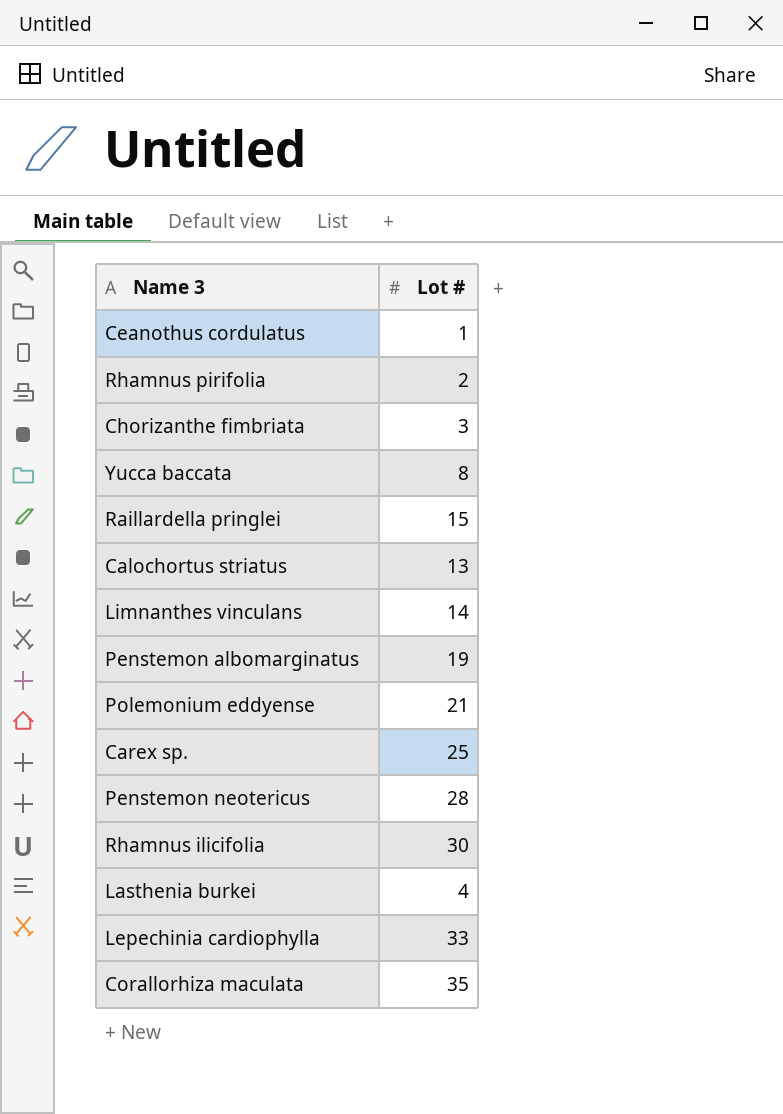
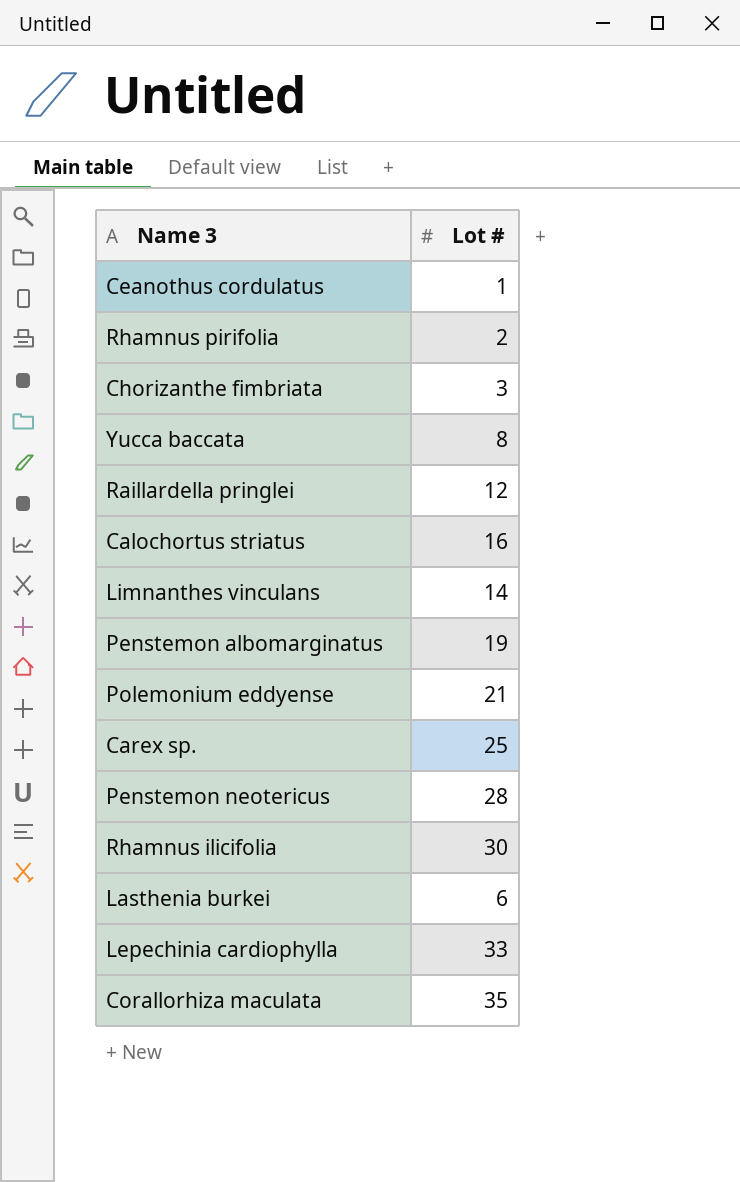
Raillardella pringlei | Lot #: 15 -> 12
Calochortus striatus | Lot #: 13 -> 16
Lasthenia burkei | Lot #: 4 -> 6

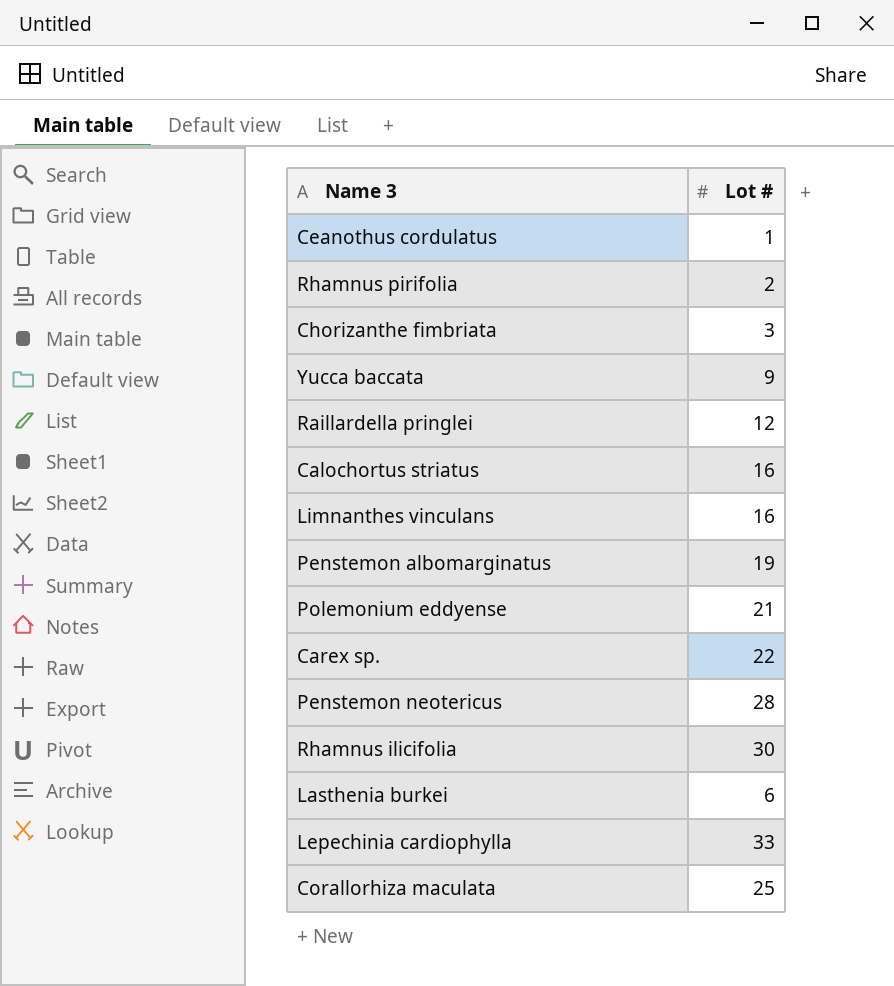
Yucca baccata | Lot #: 8 -> 9
Limnanthes vinculans | Lot #: 14 -> 16
Carex sp. | Lot #: 25 -> 22
Corallorhiza maculata | Lot #: 35 -> 25

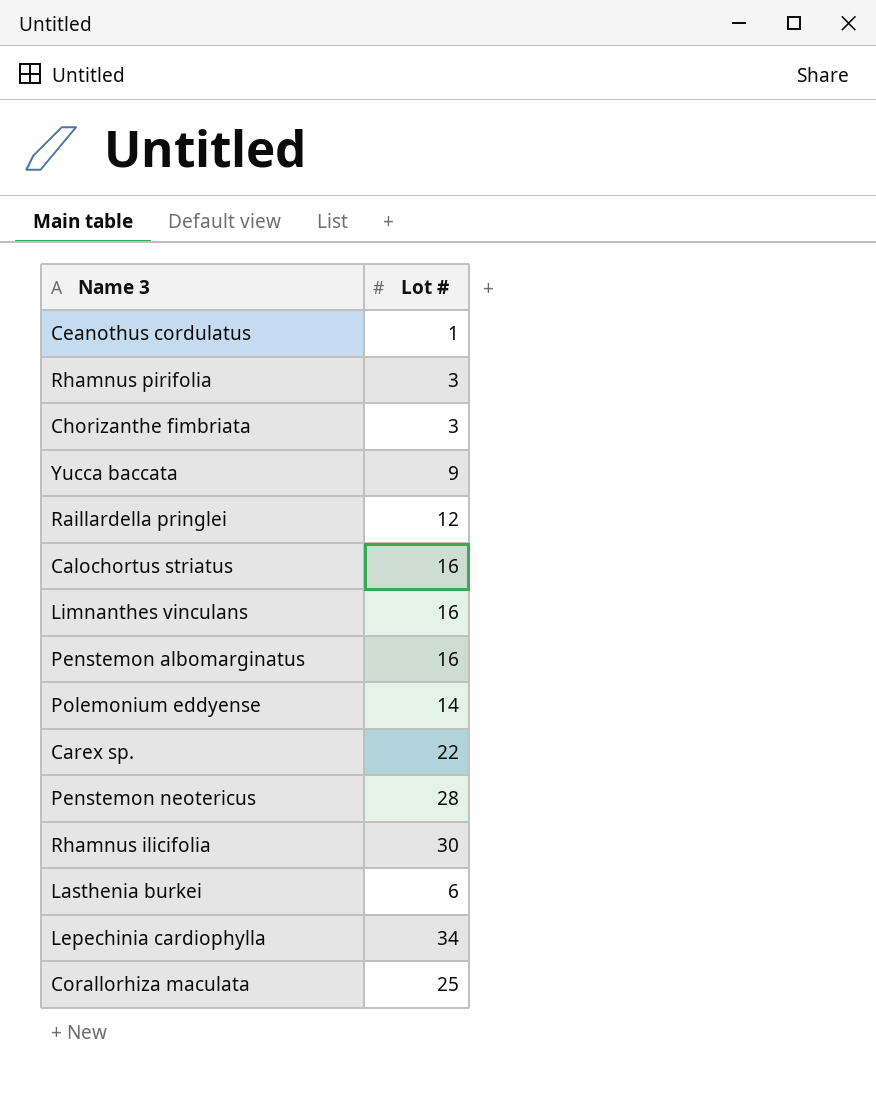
Rhamnus pirifolia | Lot #: 2 -> 3
Penstemon albomarginatus | Lot #: 19 -> 16
Polemonium eddyense | Lot #: 21 -> 14
Lepechinia cardiophylla | Lot #: 33 -> 34

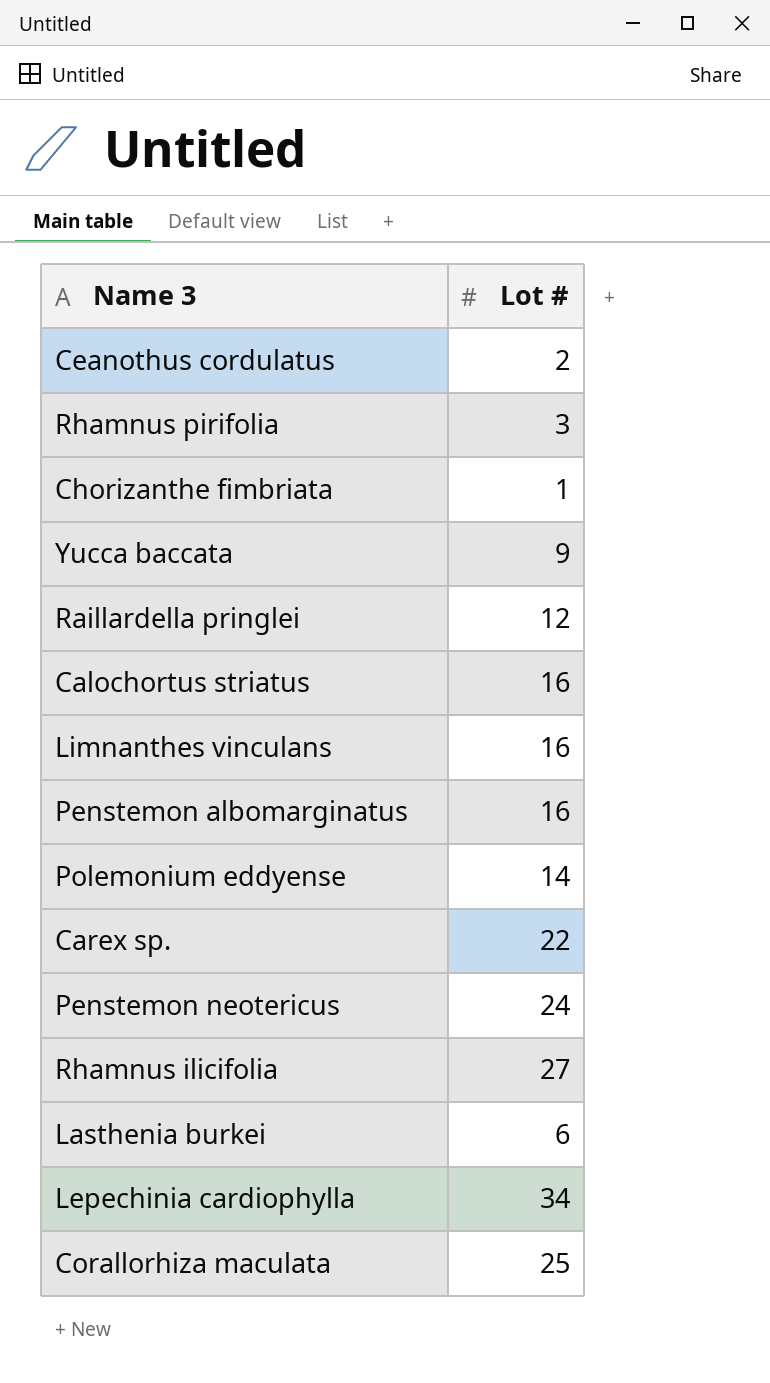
Ceanothus cordulatus | Lot #: 1 -> 2
Chorizanthe fimbriata | Lot #: 3 -> 1
Penstemon neotericus | Lot #: 28 -> 24
Rhamnus ilicifolia | Lot #: 30 -> 27

